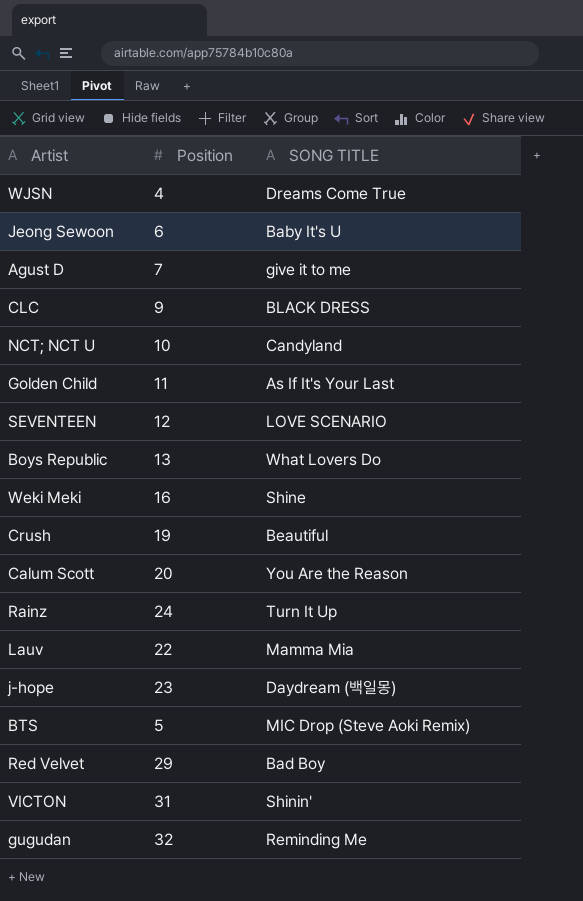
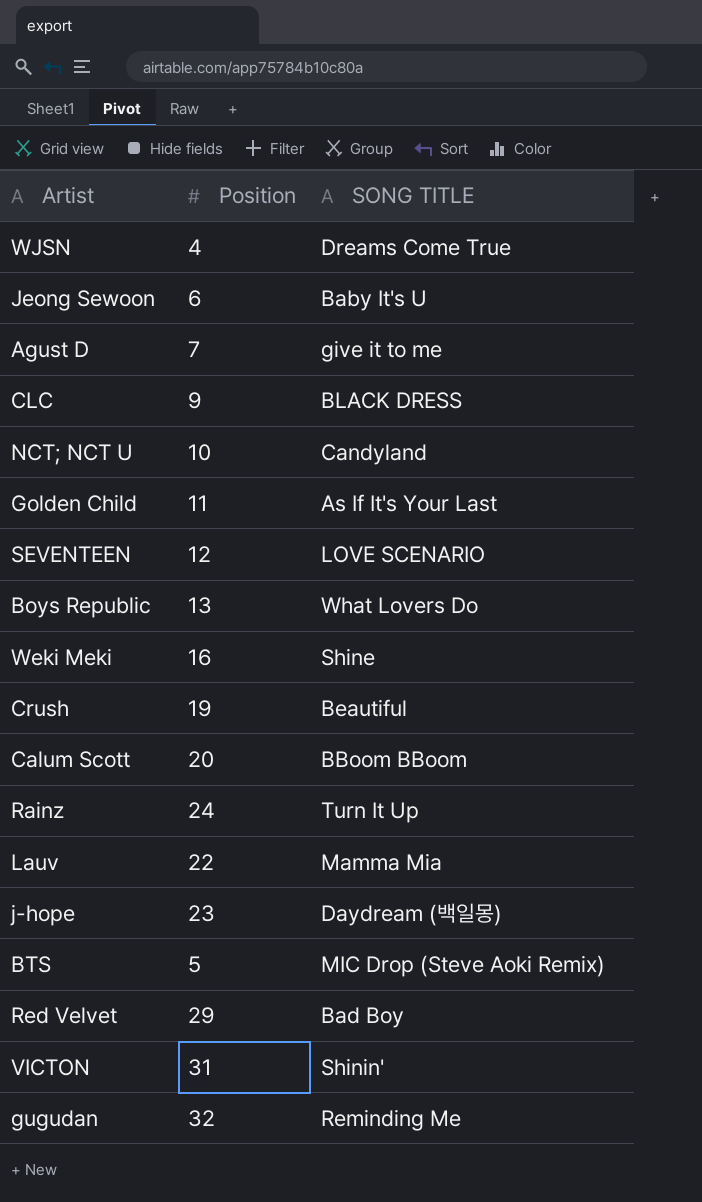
Calum Scott | SONG TITLE: You Are the Reason -> BBoom BBoom

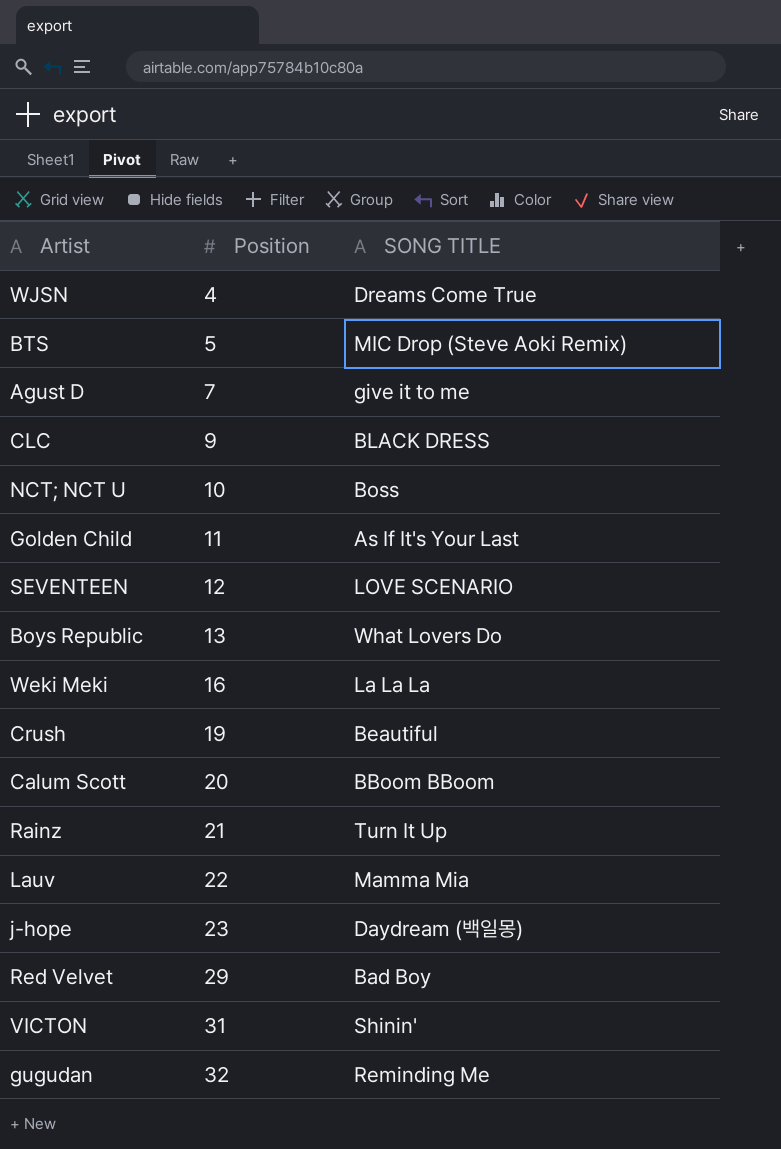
row order: none -> Position ascending
row Jeong Sewoon: 6 | Baby It's U -> none
NCT; NCT U | SONG TITLE: Candyland -> Boss
Weki Meki | SONG TITLE: Shine -> La La La
Rainz | Position: 24 -> 21

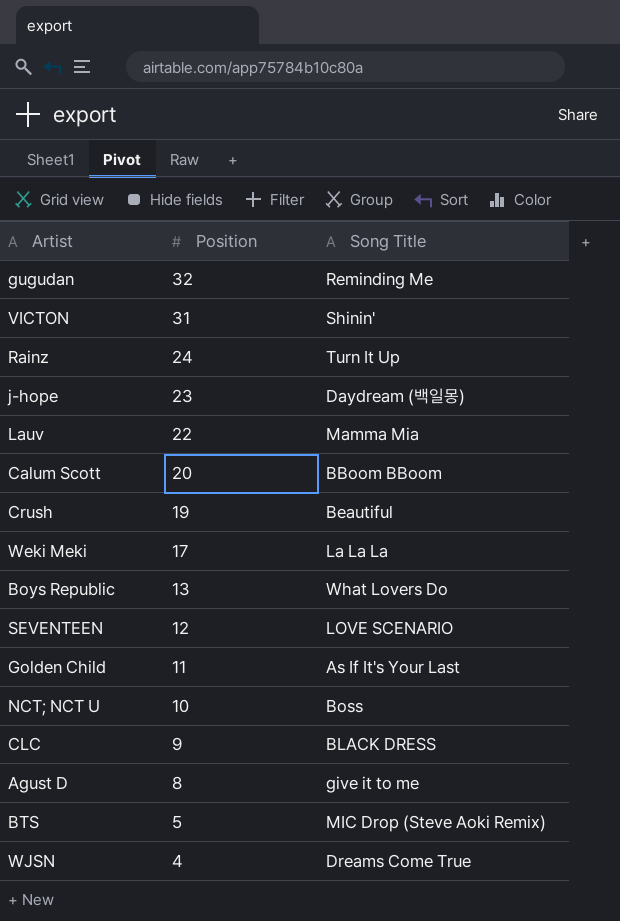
row order: Position ascending -> Position descending
column name: SONG TITLE -> Song Title
row Red Velvet: 29 | Bad Boy -> none
Rainz | Position: 21 -> 24
Weki Meki | Position: 16 -> 17
Agust D | Position: 7 -> 8

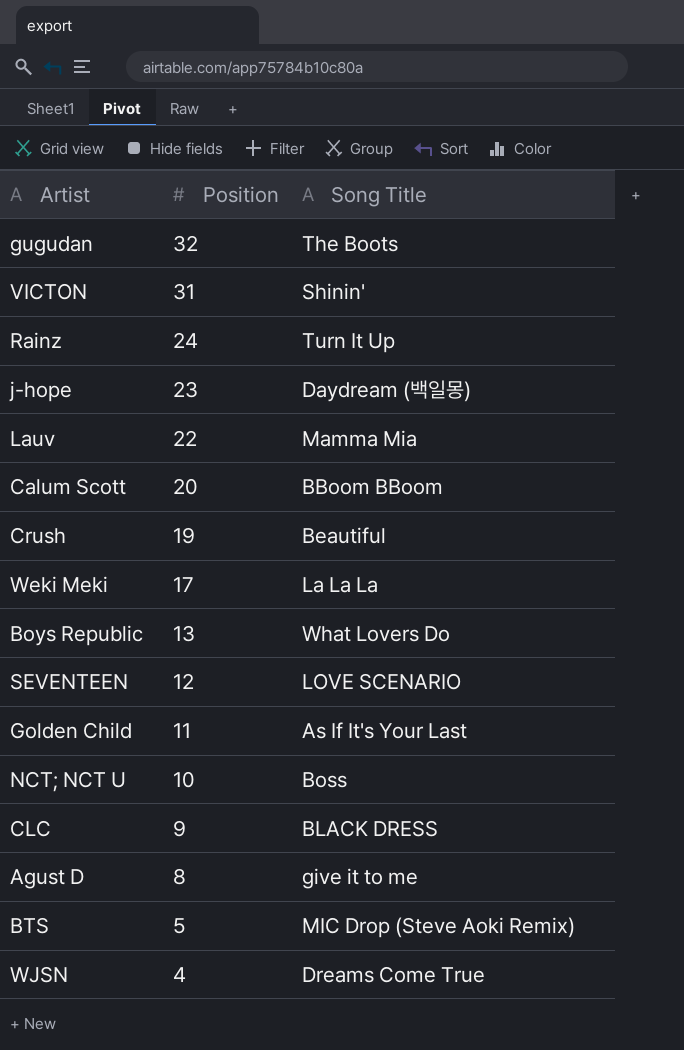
gugudan | Song Title: Reminding Me -> The Boots

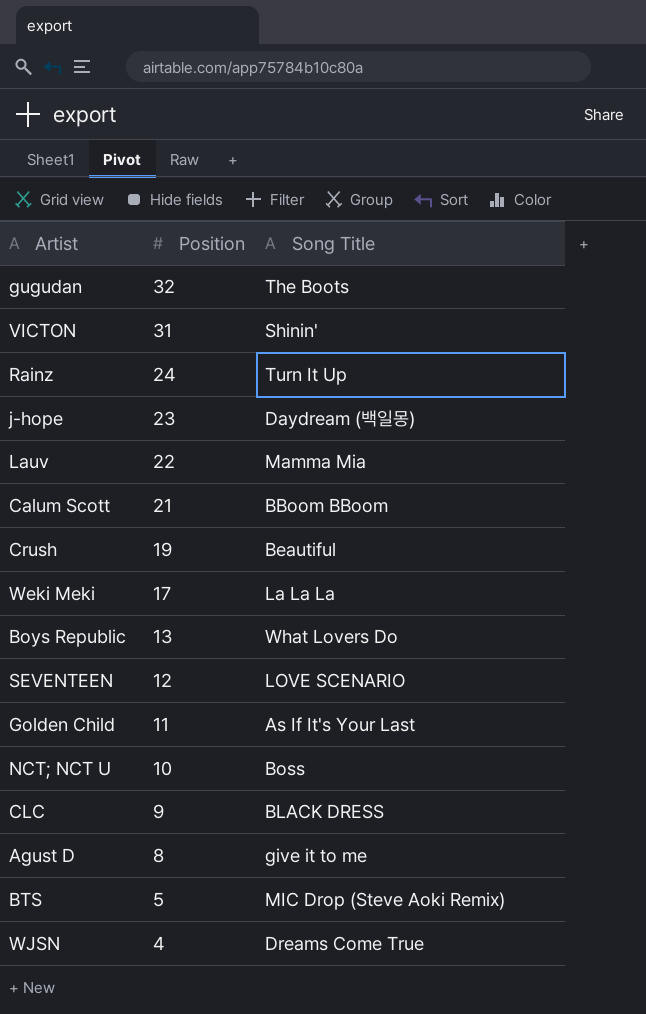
Calum Scott | Position: 20 -> 21

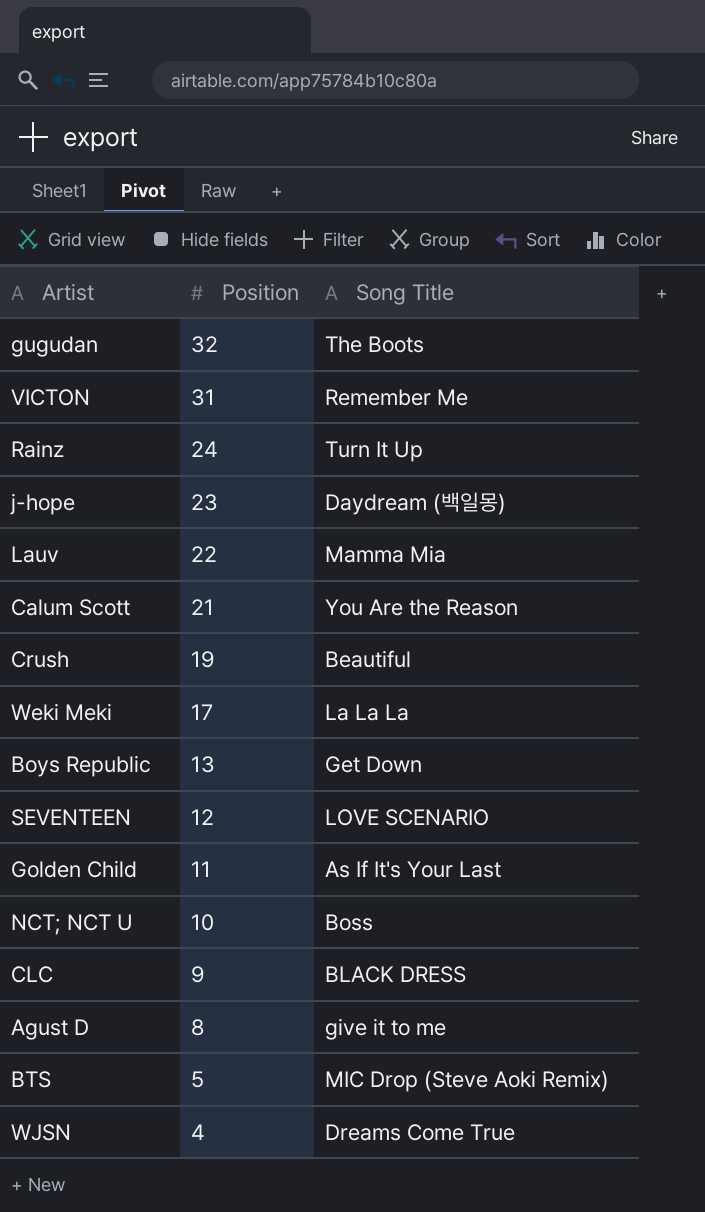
VICTON | Song Title: Shinin' -> Remember Me
Calum Scott | Song Title: BBoom BBoom -> You Are the Reason
Boys Republic | Song Title: What Lovers Do -> Get Down

